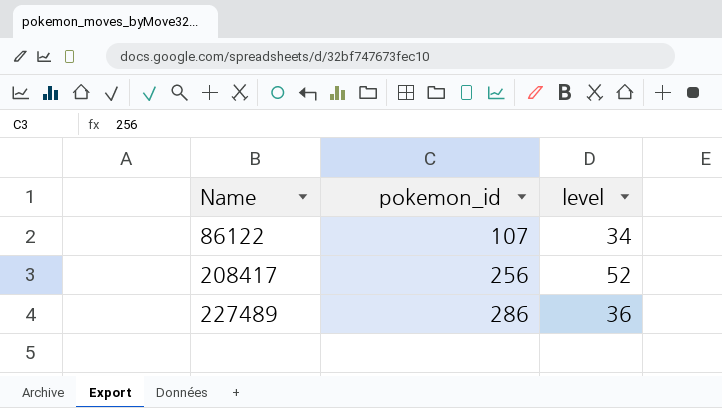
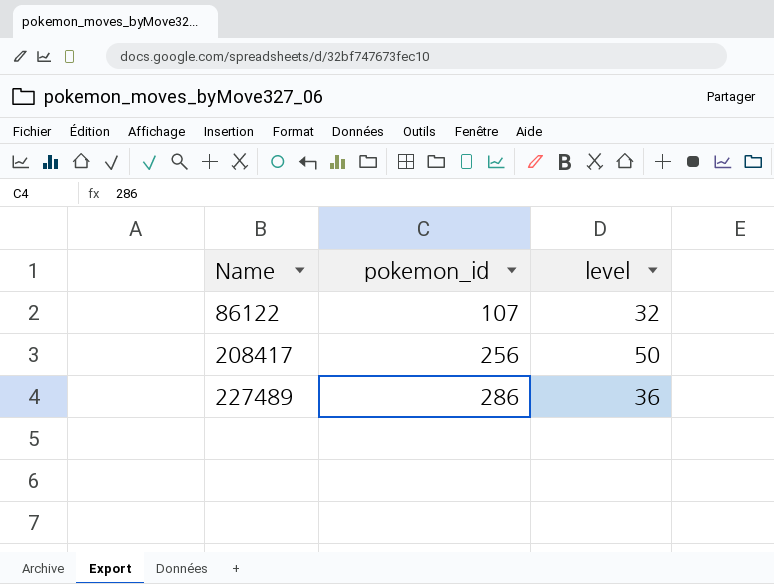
86122 | level: 34 -> 32
208417 | level: 52 -> 50

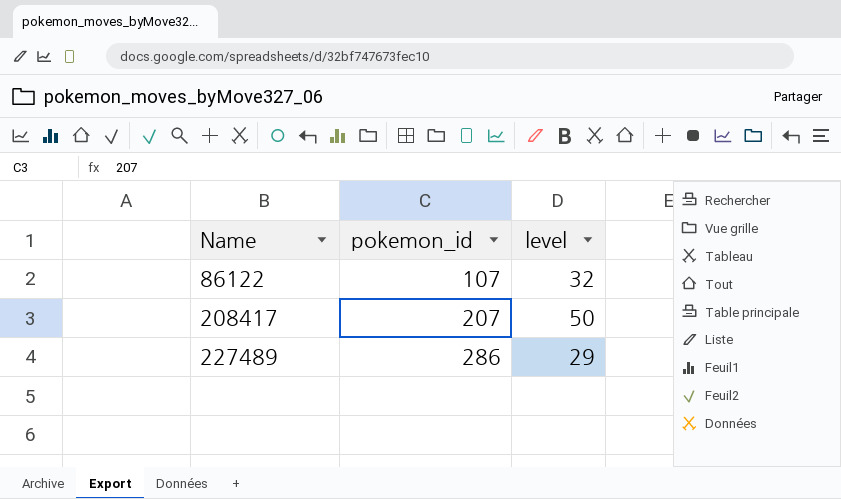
208417 | pokemon_id: 256 -> 207
227489 | level: 36 -> 29

